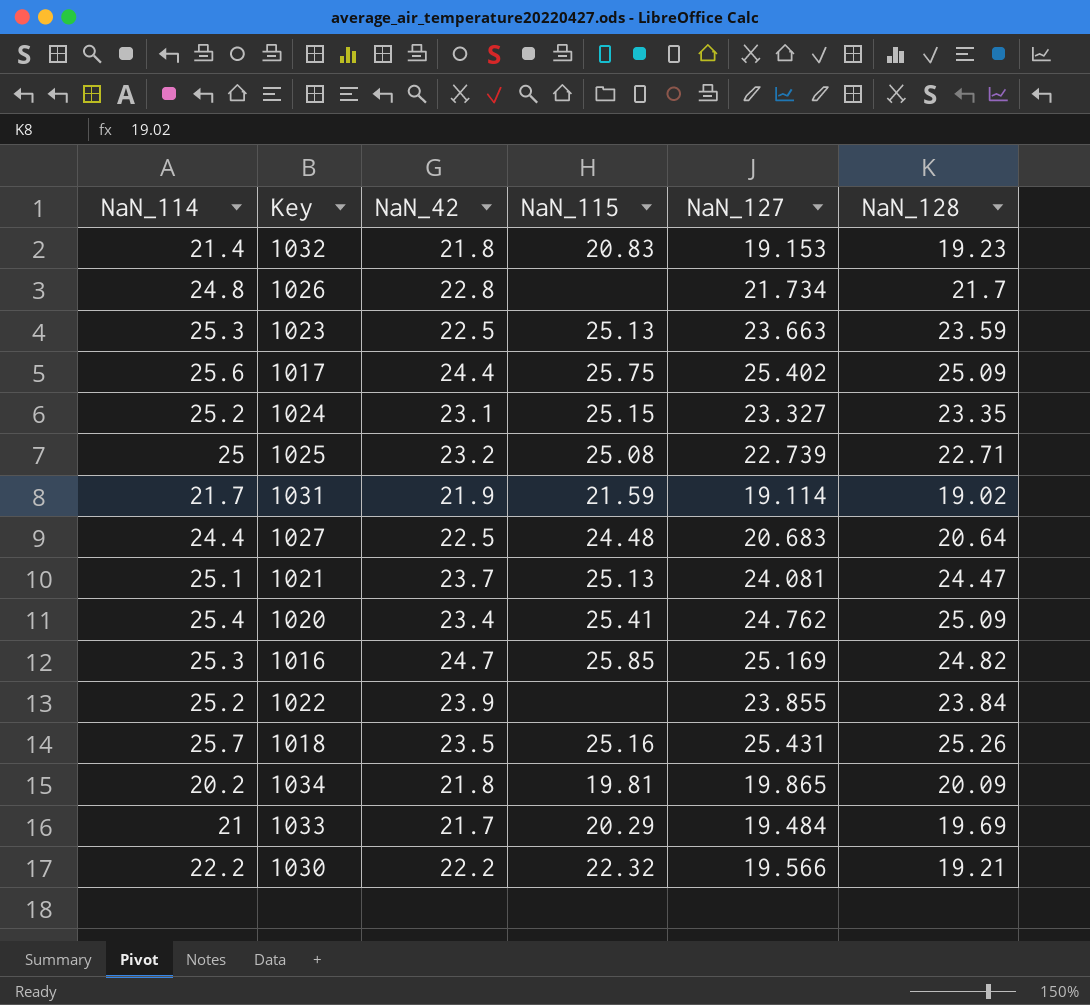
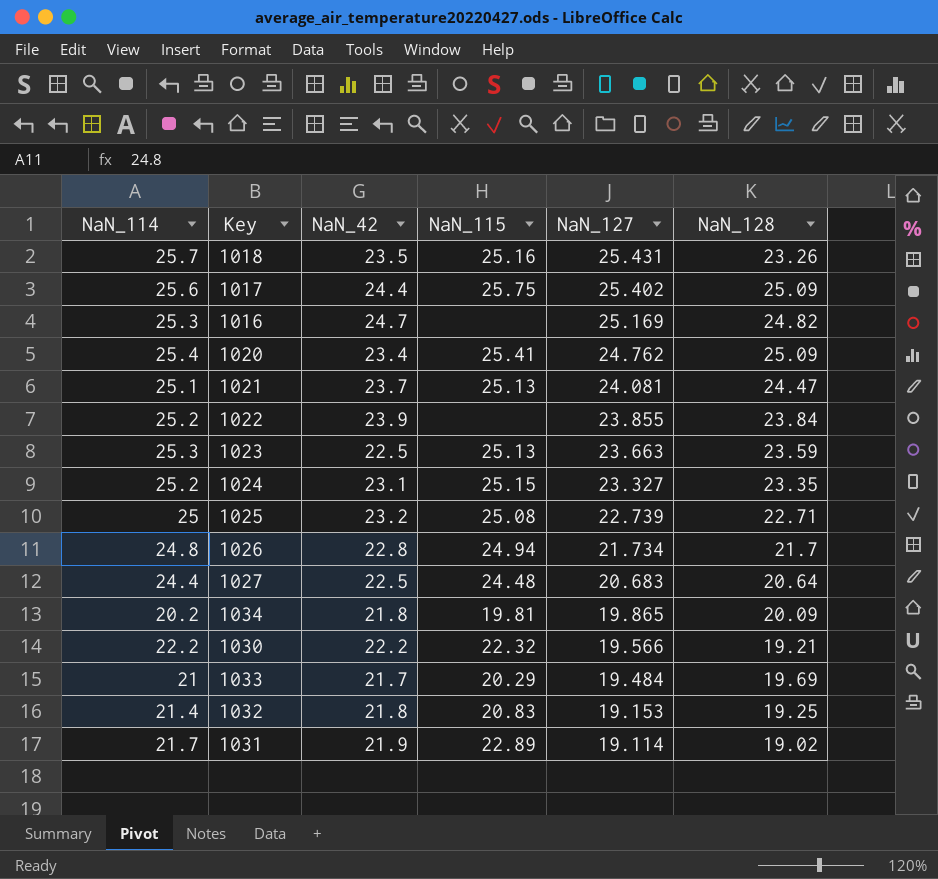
row order: none -> NaN_127 descending
1018 | NaN_128: 25.26 -> 23.26
1016 | NaN_115: 25.85 -> none
1026 | NaN_115: none -> 24.94
1032 | NaN_128: 19.23 -> 19.25
1031 | NaN_115: 21.59 -> 22.89

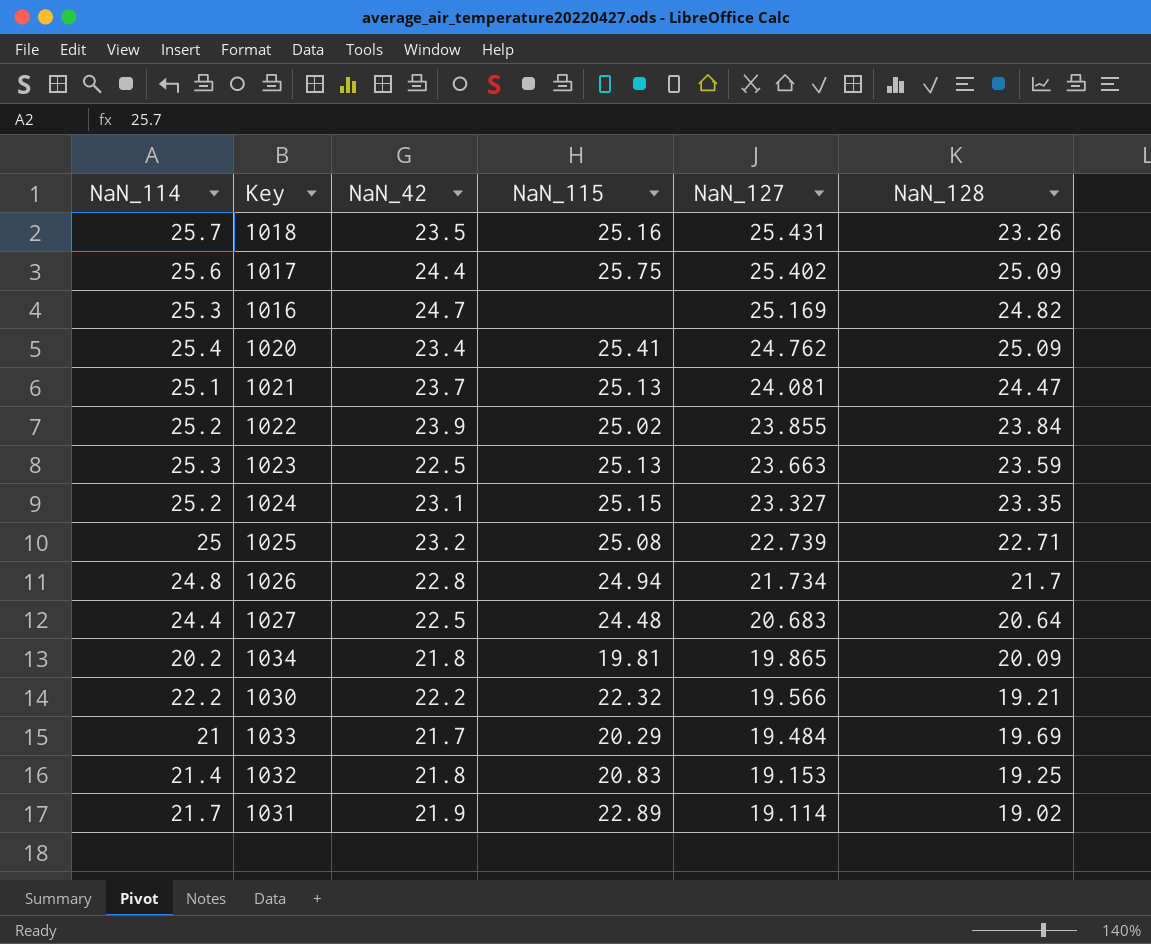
1022 | NaN_115: none -> 25.02

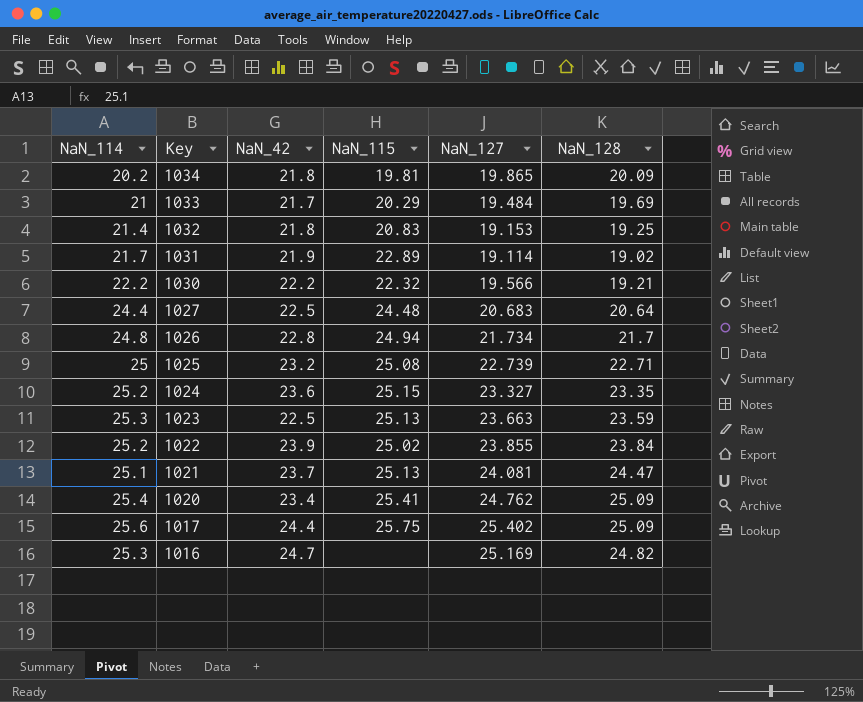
row order: NaN_127 descending -> Key descending
row 1018: 25.7 | 23.5 | 25.16 | 25.431 | 23.26 -> none
1024 | NaN_42: 23.1 -> 23.6

